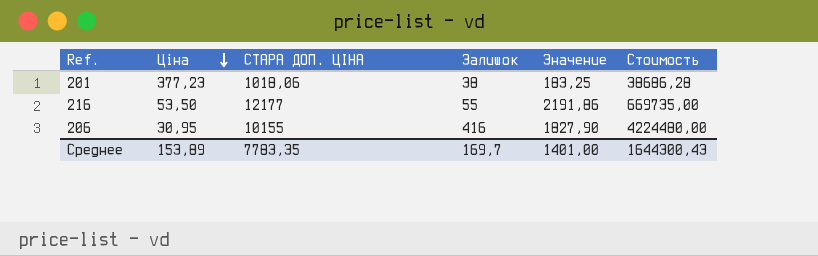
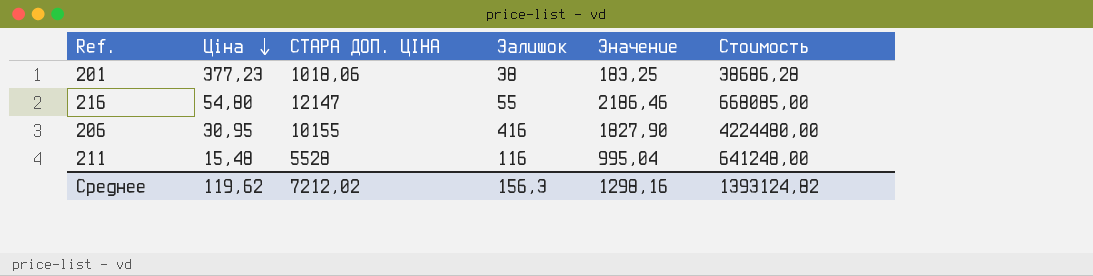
216 | Ціна: 53,50 -> 54,80
216 | СТАРА ДОП. ЦІНА: 12177 -> 12147
216 | Значение: 2191,86 -> 2186,46
216 | Стоимость: 669735,00 -> 668085,00
row 211: none -> 15,48 | 5528 | 116 | 995,04 | 641248,00
Среднее | Ціна: 153,89 -> 119,62
Среднее | СТАРА ДОП. ЦІНА: 7783,35 -> 7212,02
Среднее | Залишок: 169,7 -> 156,3
Среднее | Значение: 1401,00 -> 1298,16
Среднее | Стоимость: 1644300,43 -> 1393124,82

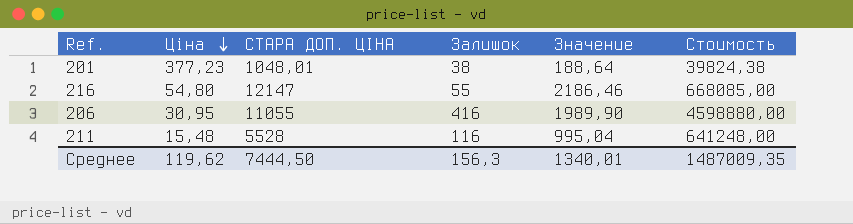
201 | СТАРА ДОП. ЦІНА: 1018,06 -> 1048,01
201 | Значение: 183,25 -> 188,64
201 | Стоимость: 38686,28 -> 39824,38
206 | СТАРА ДОП. ЦІНА: 10155 -> 11055
206 | Значение: 1827,90 -> 1989,90
206 | Стоимость: 4224480,00 -> 4598880,00
Среднее | СТАРА ДОП. ЦІНА: 7212,02 -> 7444,50
Среднее | Значение: 1298,16 -> 1340,01
Среднее | Стоимость: 1393124,82 -> 1487009,35

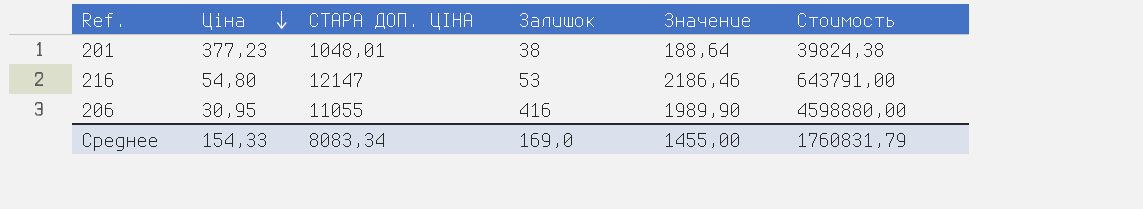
row 211: 15,48 | 5528 | 116 | 995,04 | 641248,00 -> none
216 | Залишок: 55 -> 53
216 | Стоимость: 668085,00 -> 643791,00
Среднее | Ціна: 119,62 -> 154,33
Среднее | СТАРА ДОП. ЦІНА: 7444,50 -> 8083,34
Среднее | Залишок: 156,3 -> 169,0
Среднее | Значение: 1340,01 -> 1455,00
Среднее | Стоимость: 1487009,35 -> 1760831,79

